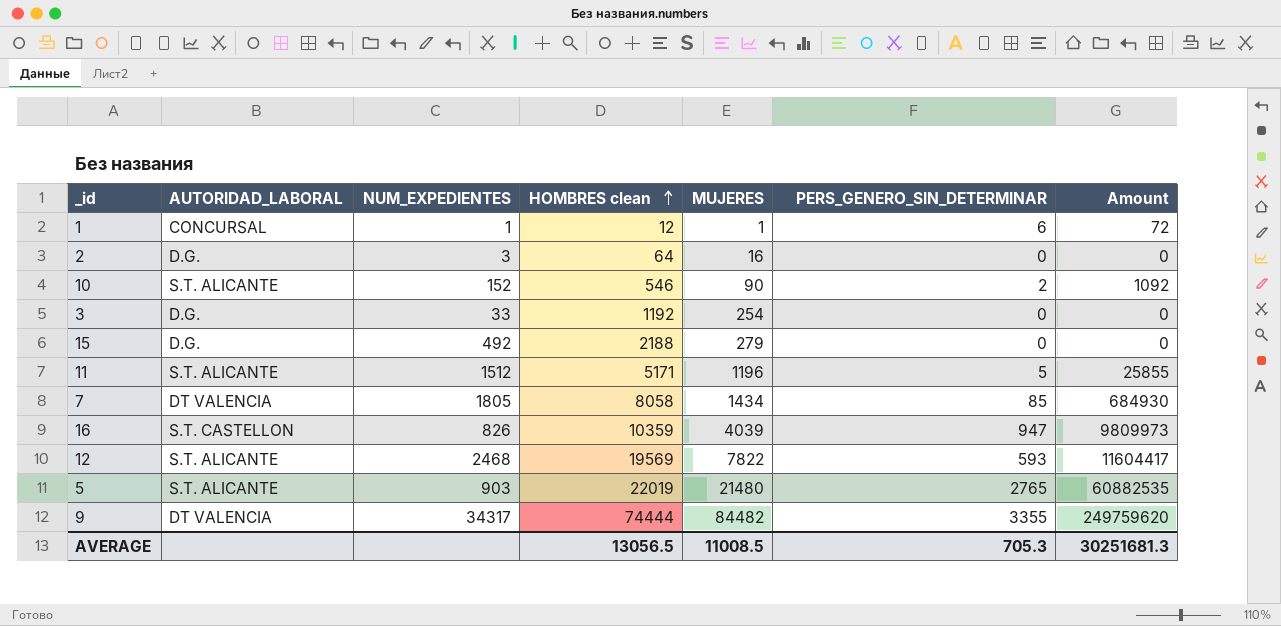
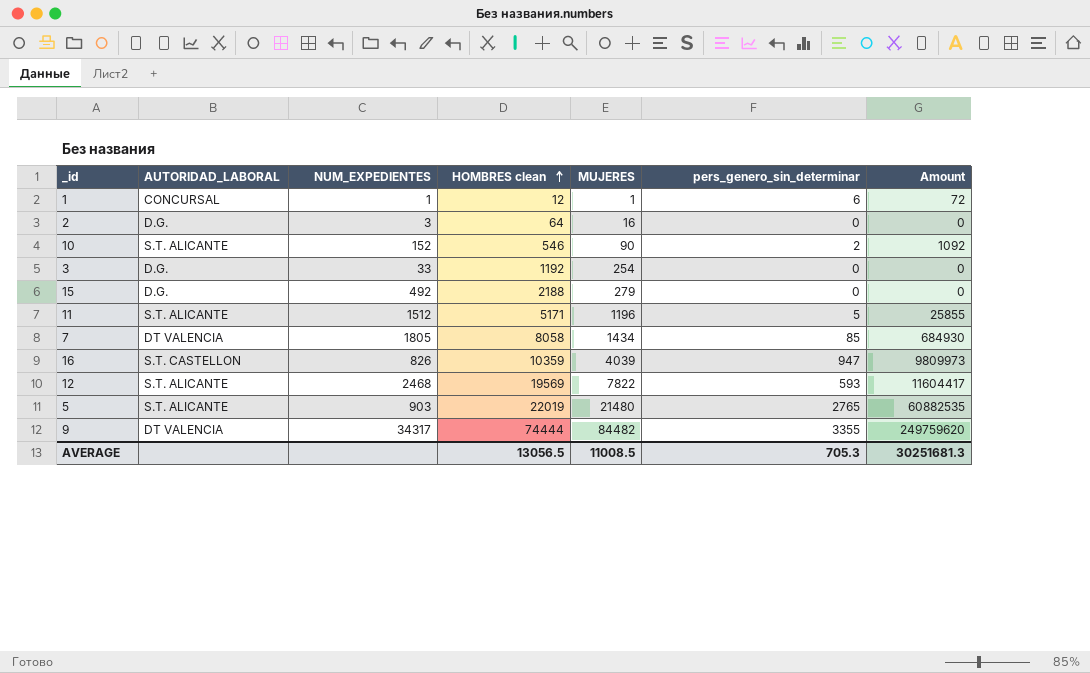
column name: PERS_GENERO_SIN_DETERMINAR -> pers_genero_sin_determinar

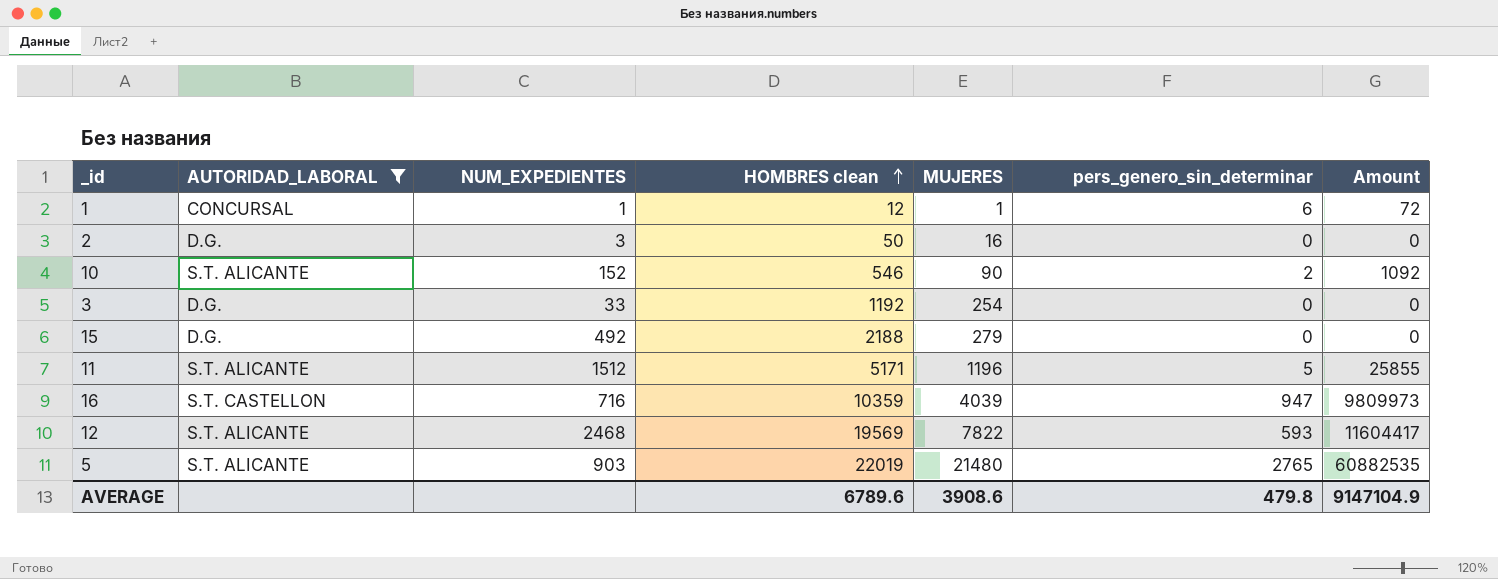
filter: none -> AUTORIDAD_LABORAL != DT VALENCIA
2 | HOMBRES clean: 64 -> 50
16 | NUM_EXPEDIENTES: 826 -> 716
AVERAGE | HOMBRES clean: 13056.5 -> 6789.6
AVERAGE | MUJERES: 11008.5 -> 3908.6
AVERAGE | pers_genero_sin_determinar: 705.3 -> 479.8
AVERAGE | Amount: 30251681.3 -> 9147104.9

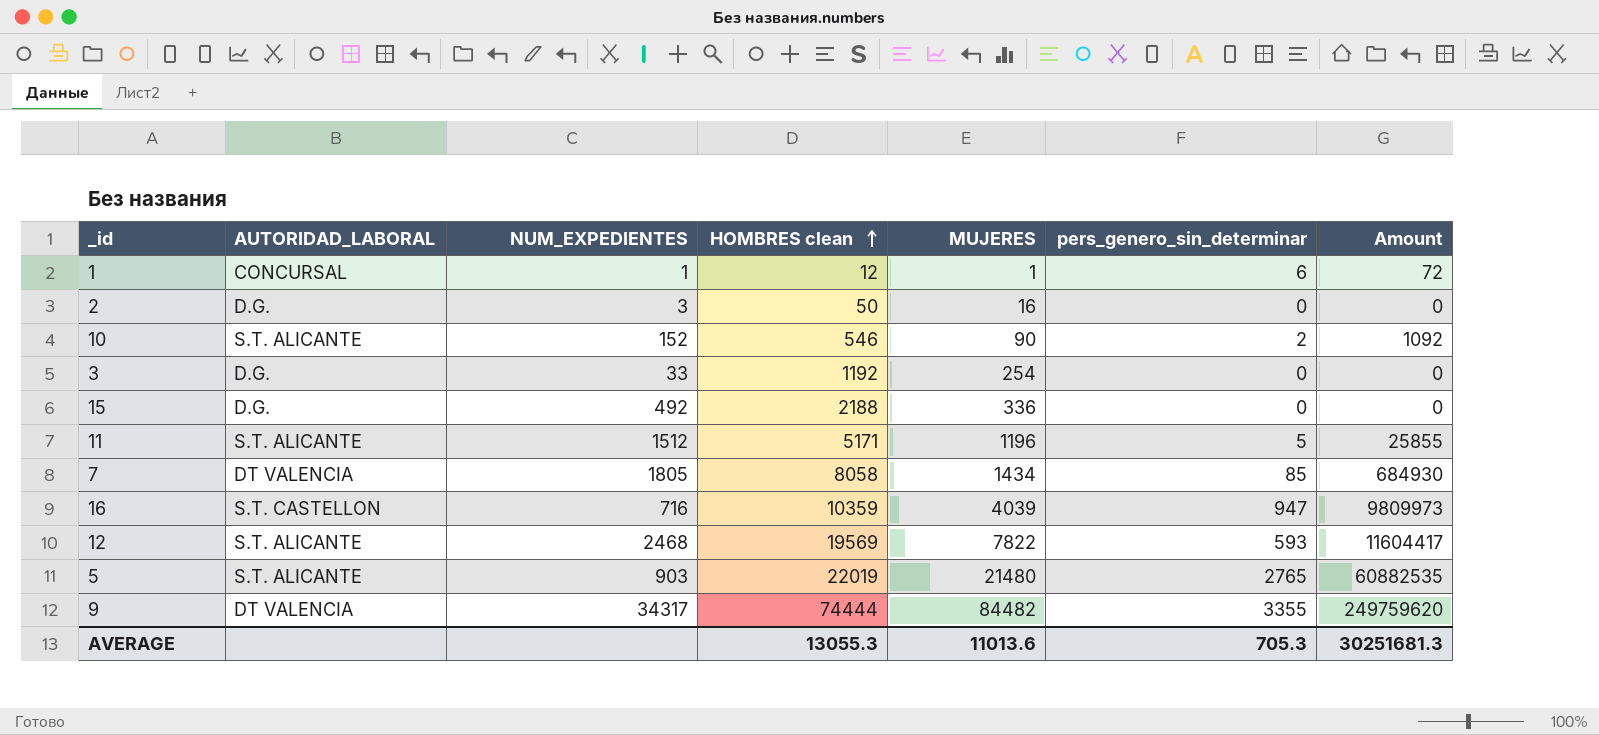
filter: AUTORIDAD_LABORAL != DT VALENCIA -> none
15 | MUJERES: 279 -> 336
AVERAGE | HOMBRES clean: 6789.6 -> 13055.3
AVERAGE | MUJERES: 3908.6 -> 11013.6
AVERAGE | pers_genero_sin_determinar: 479.8 -> 705.3
AVERAGE | Amount: 9147104.9 -> 30251681.3

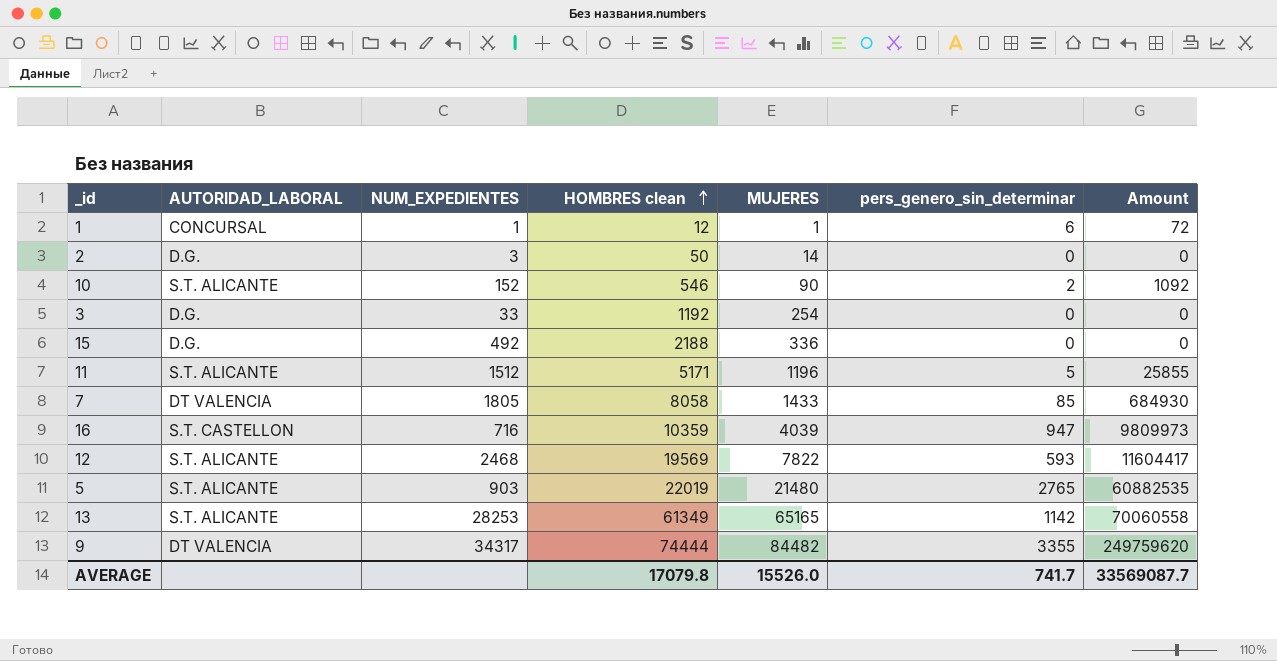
2 | MUJERES: 16 -> 14
7 | MUJERES: 1434 -> 1433
row 13: none -> S.T. ALICANTE | 28253 | 61349 | 65165 | 1142 | 70060558
AVERAGE | HOMBRES clean: 13055.3 -> 17079.8
AVERAGE | MUJERES: 11013.6 -> 15526.0
AVERAGE | pers_genero_sin_determinar: 705.3 -> 741.7
AVERAGE | Amount: 30251681.3 -> 33569087.7

